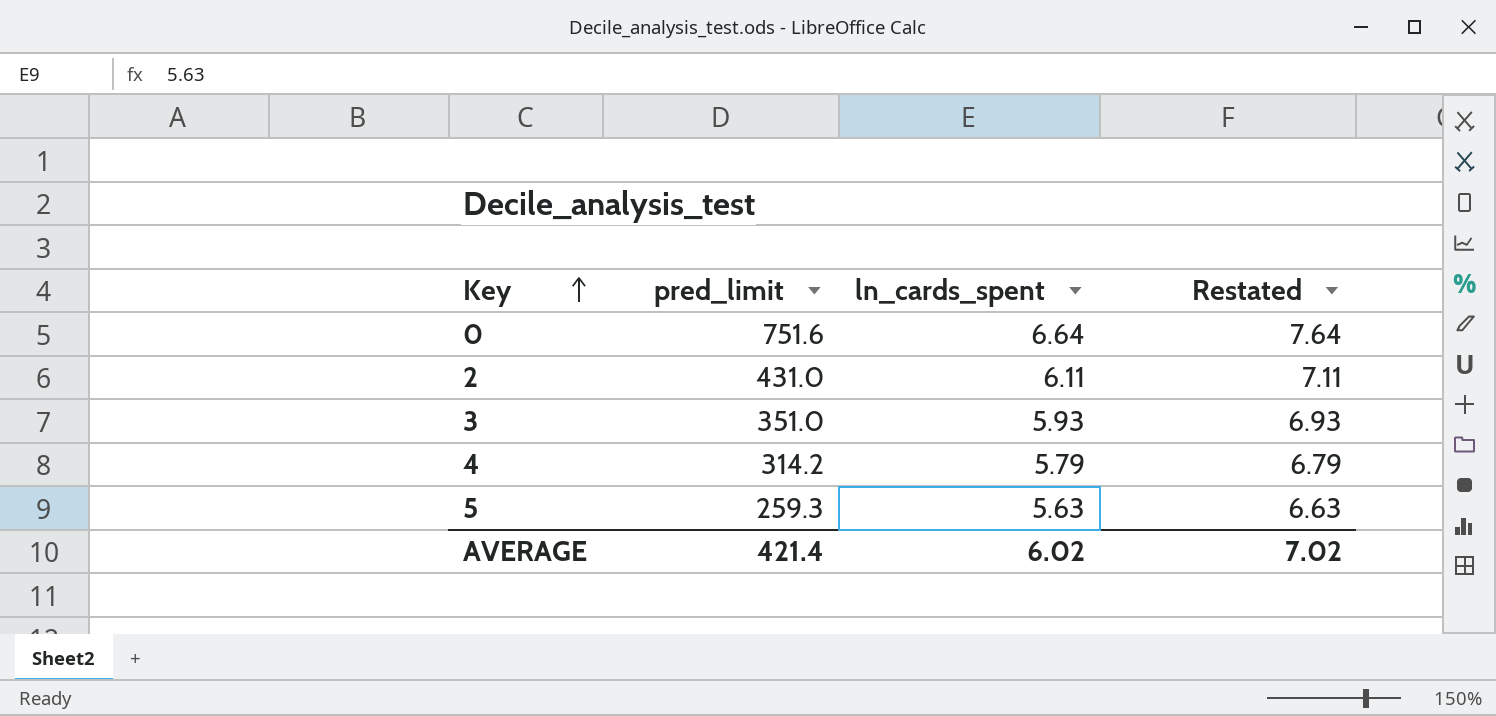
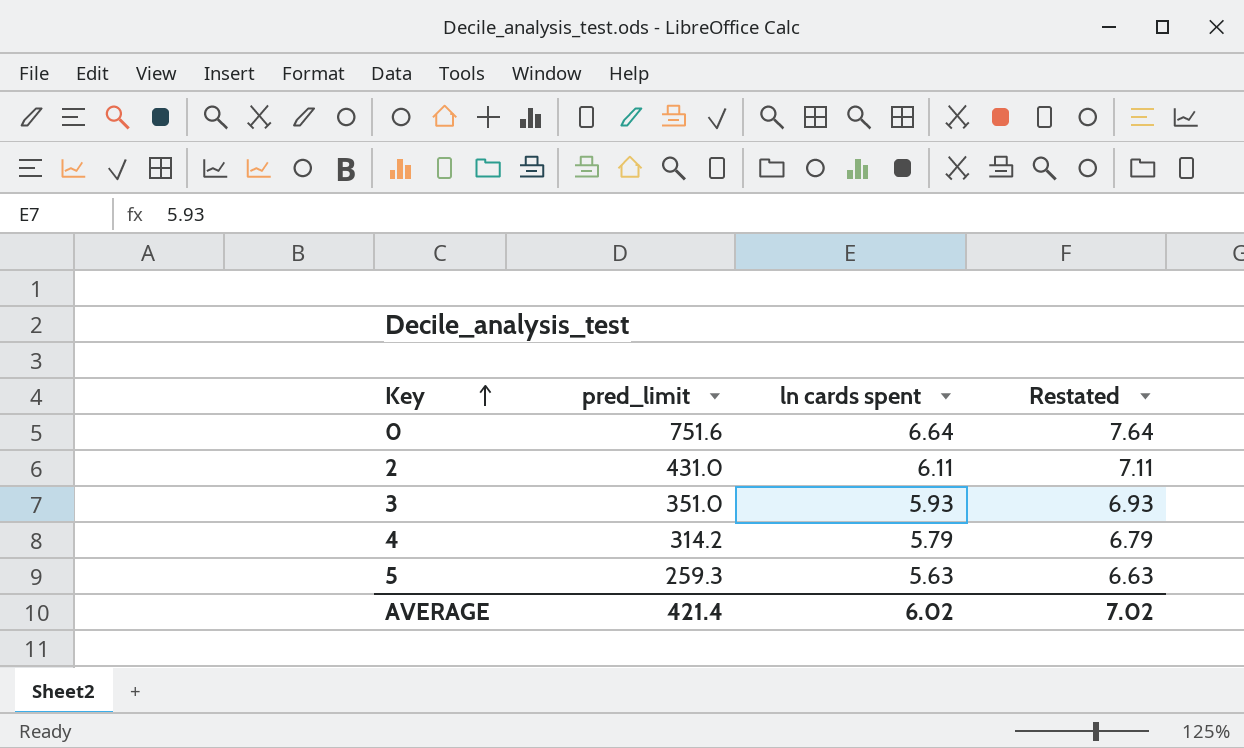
column name: ln_cards_spent -> ln cards spent

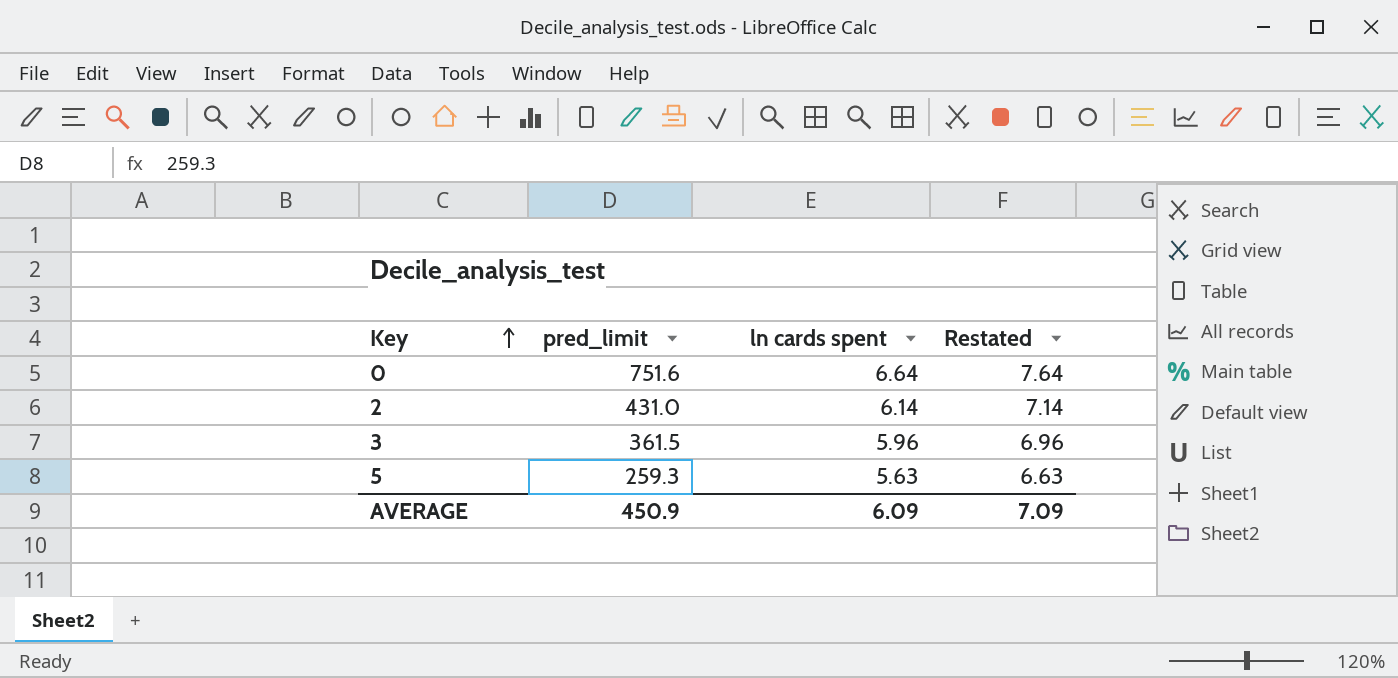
row 4: 314.2 | 5.79 | 6.79 -> none
2 | ln cards spent: 6.11 -> 6.14
2 | Restated: 7.11 -> 7.14
3 | pred_limit: 351.0 -> 361.5
3 | ln cards spent: 5.93 -> 5.96
3 | Restated: 6.93 -> 6.96
AVERAGE | pred_limit: 421.4 -> 450.9
AVERAGE | ln cards spent: 6.02 -> 6.09
AVERAGE | Restated: 7.02 -> 7.09

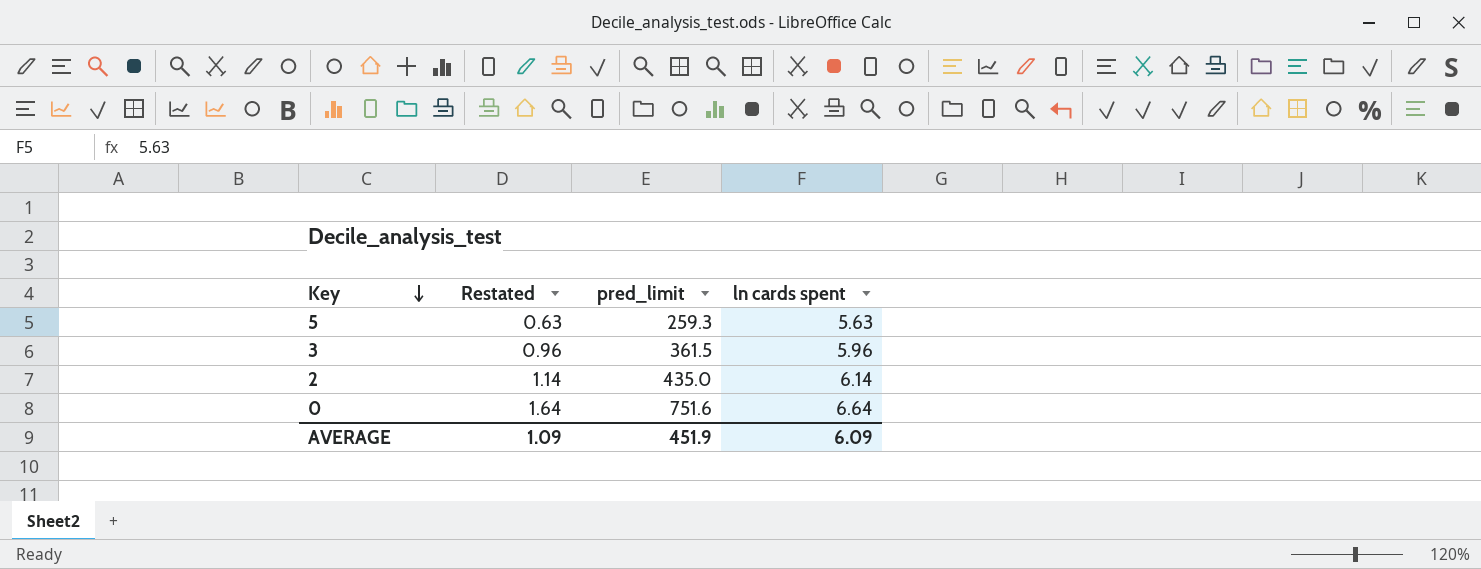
row order: Key ascending -> Key descending
column Restated | formula: [ln cards spent] + 1 -> [ln cards spent] - 5
column Restated | position: 4 -> 2
2 | pred_limit: 431.0 -> 435.0
AVERAGE | Restated: 7.09 -> 1.09
AVERAGE | pred_limit: 450.9 -> 451.9

